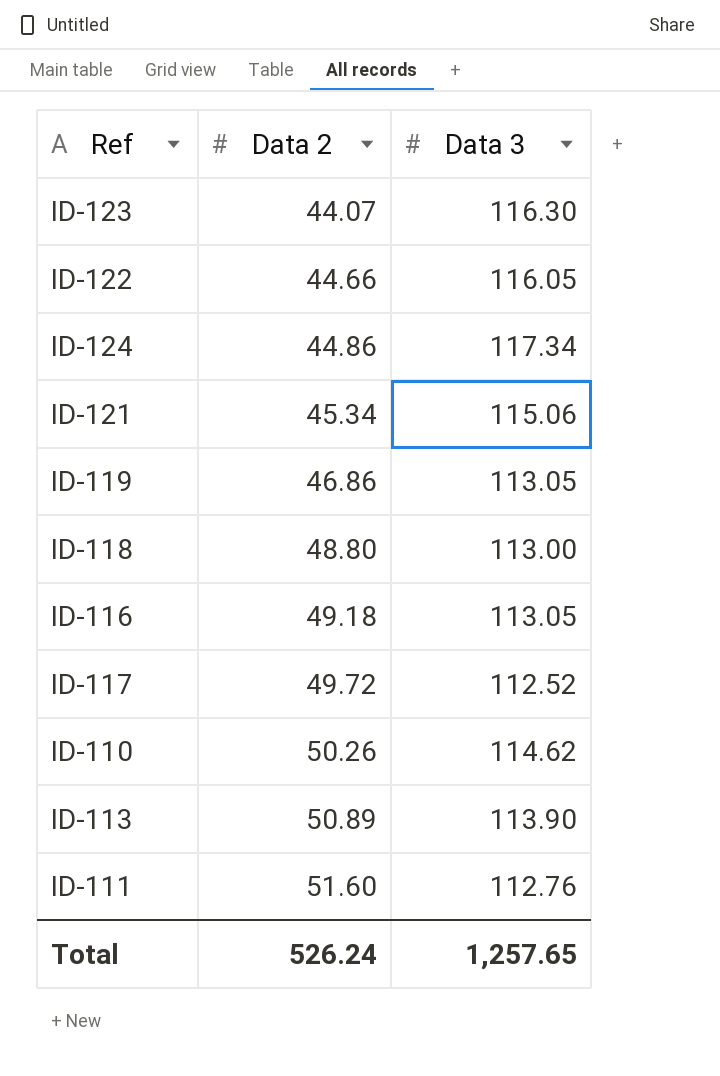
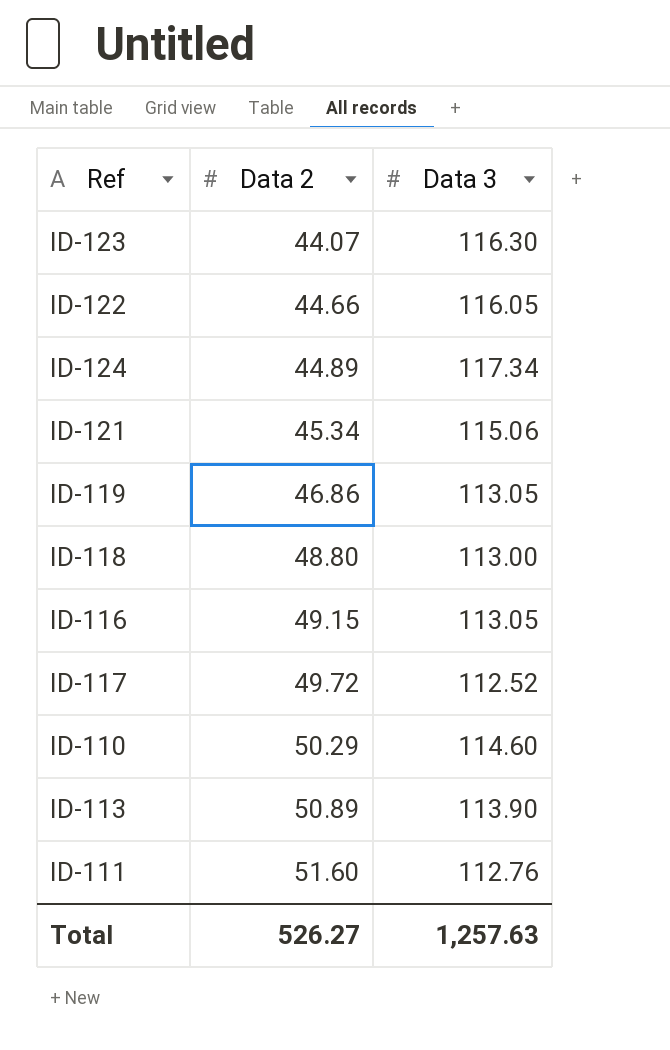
ID-124 | Data 2: 44.86 -> 44.89
ID-116 | Data 2: 49.18 -> 49.15
ID-110 | Data 2: 50.26 -> 50.29
ID-110 | Data 3: 114.62 -> 114.60
Total | Data 2: 526.24 -> 526.27
Total | Data 3: 1,257.65 -> 1,257.63

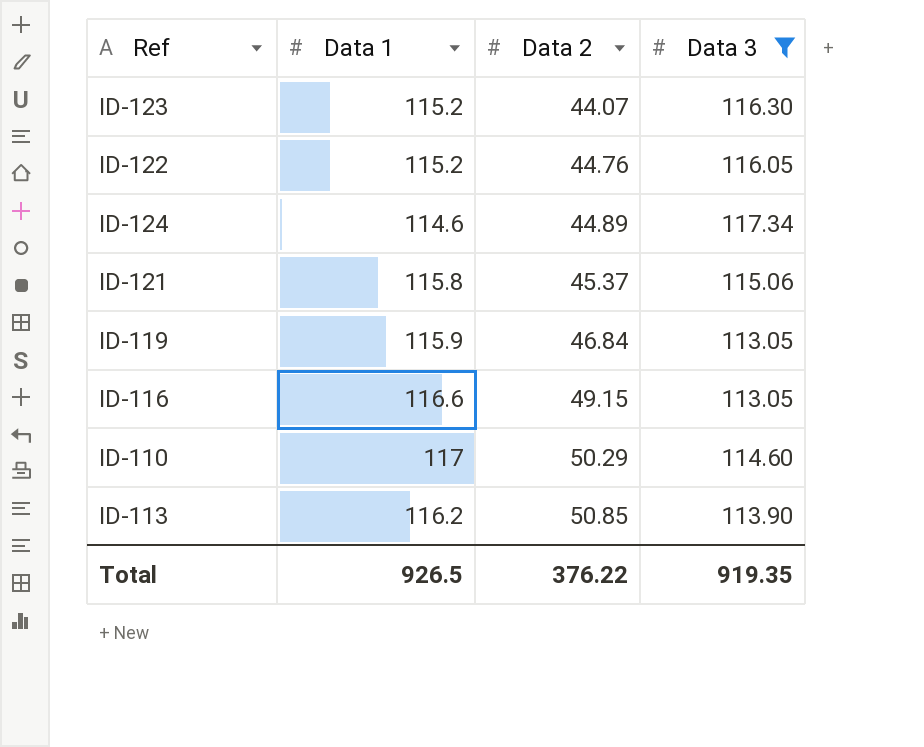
filter: none -> Data 3 >= 113.05
column Data 1 | position: none -> 2
ID-122 | Data 2: 44.66 -> 44.76
ID-121 | Data 2: 45.34 -> 45.37
ID-119 | Data 2: 46.86 -> 46.84
ID-113 | Data 2: 50.89 -> 50.85
Total | Data 2: 526.27 -> 376.22
Total | Data 3: 1,257.63 -> 919.35

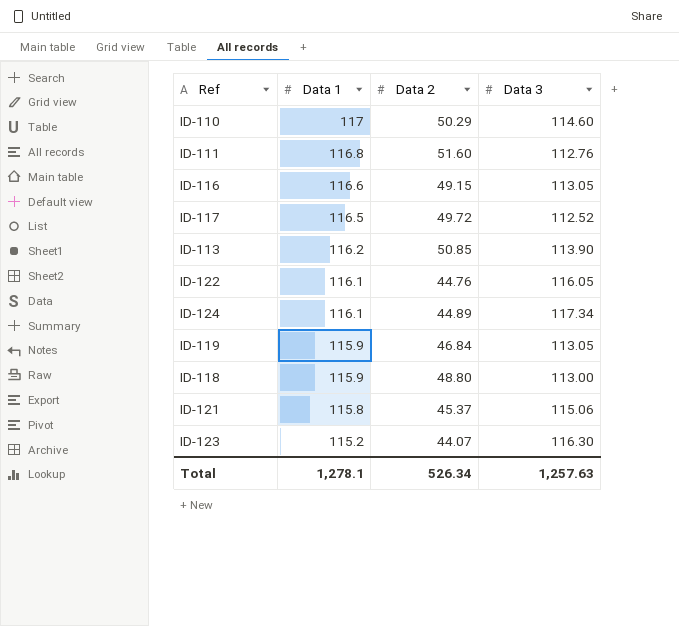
filter: Data 3 >= 113.05 -> none
row order: Data 2 ascending -> Data 1 descending
ID-122 | Data 1: 115.2 -> 116.1
ID-124 | Data 1: 114.6 -> 116.1
Total | Data 1: 926.5 -> 1,278.1
Total | Data 2: 376.22 -> 526.34
Total | Data 3: 919.35 -> 1,257.63

